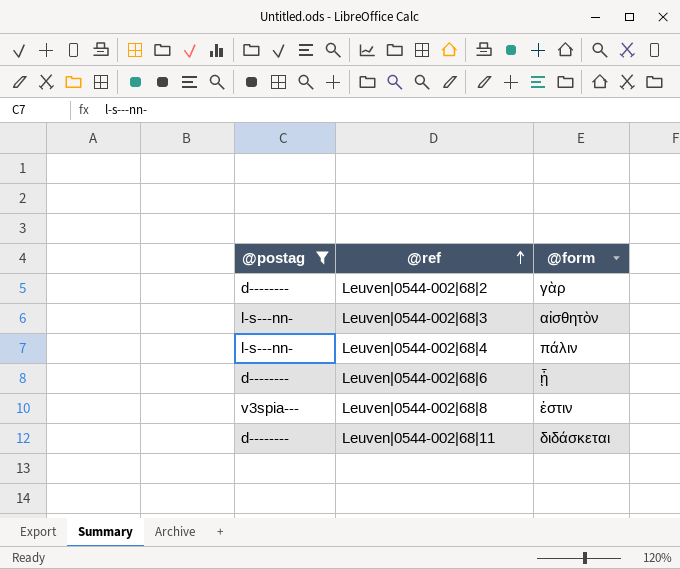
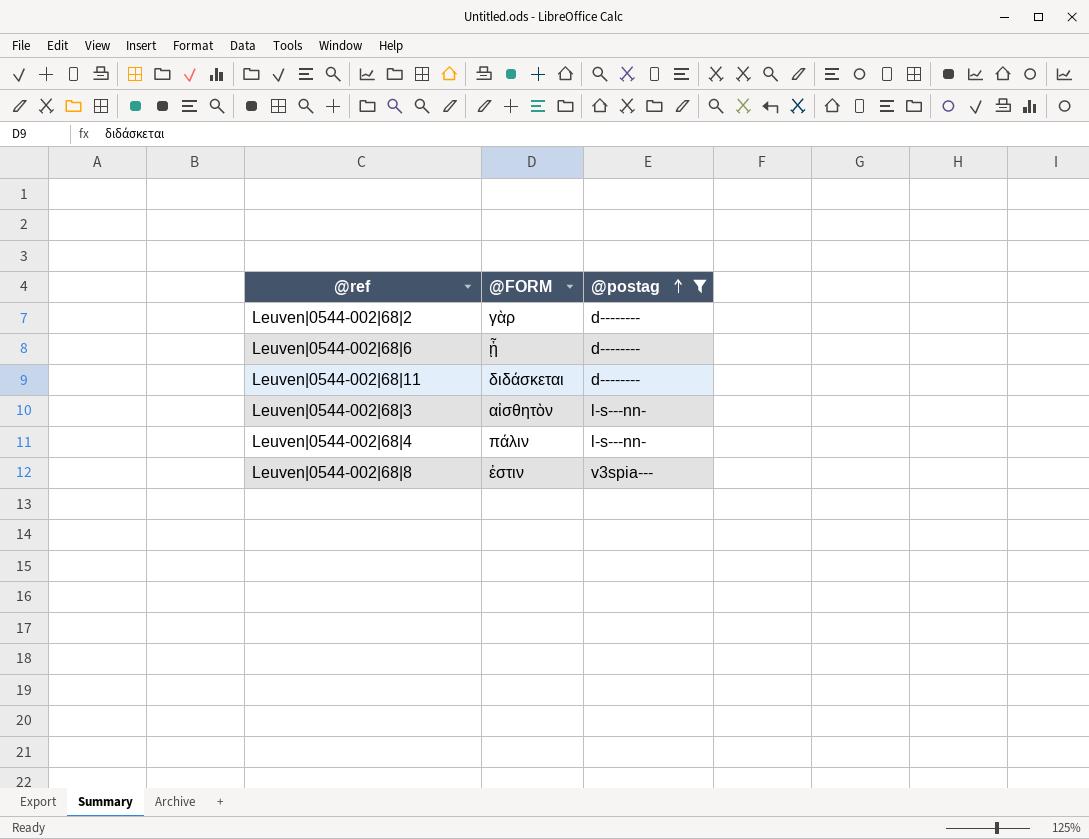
row order: @ref ascending -> @postag ascending
column name: @form -> @FORM
column @postag | position: 1 -> 3

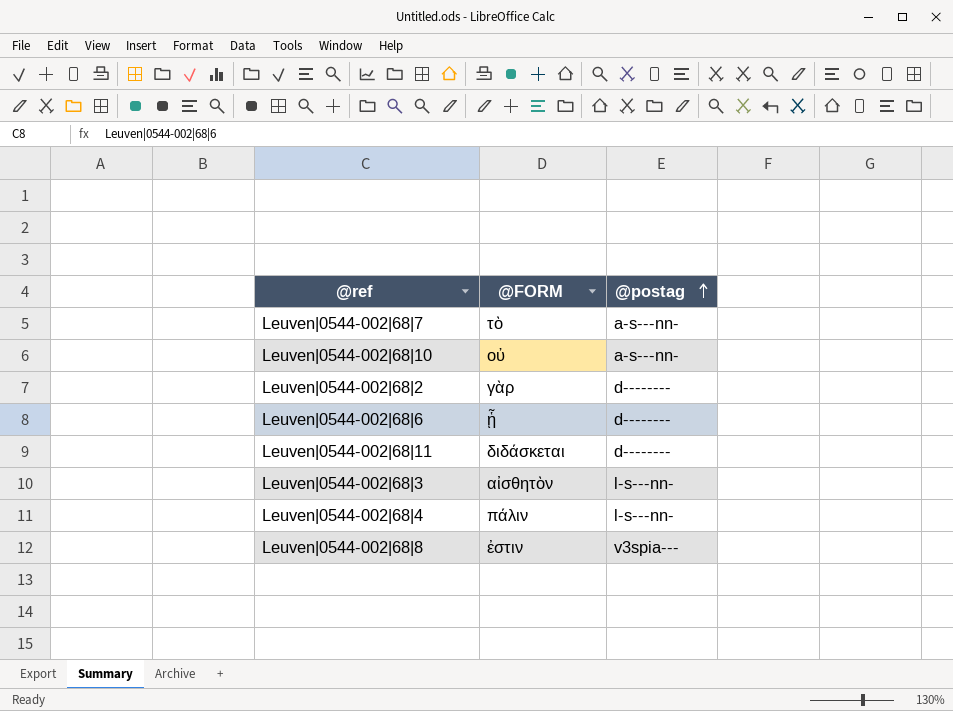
filter: @postag != a-s---nn- -> none

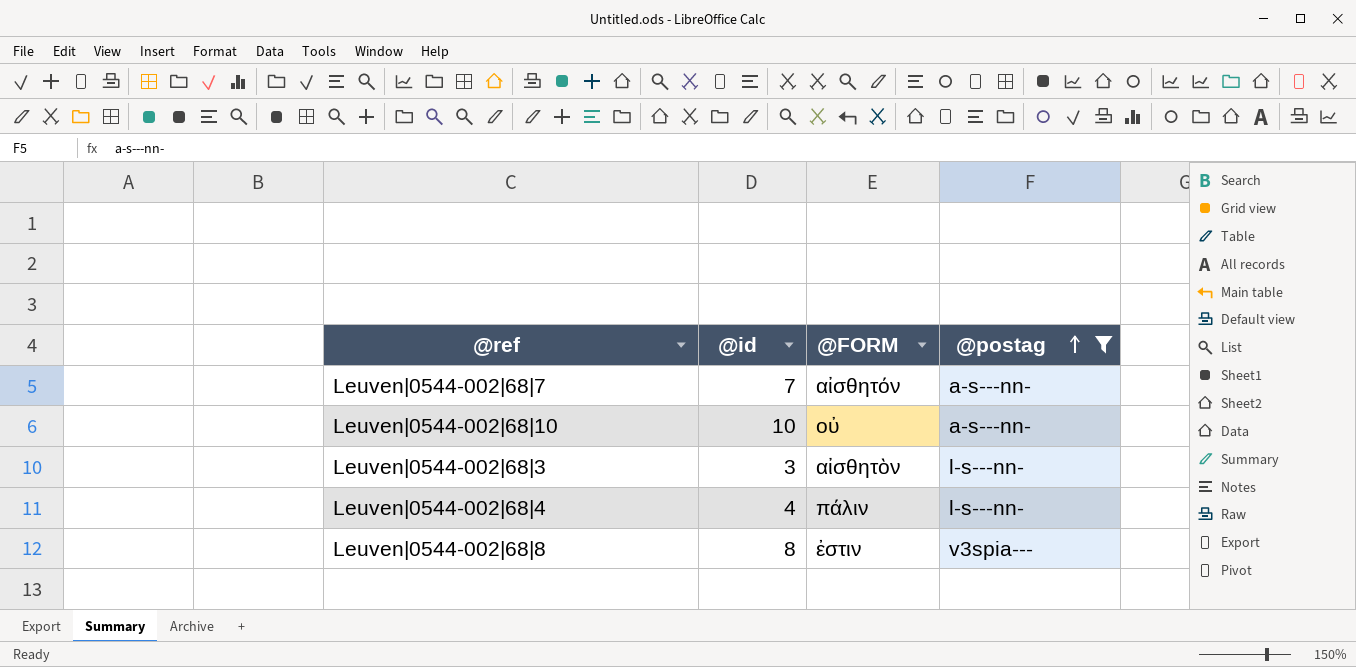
filter: none -> @postag != d--------
column @id | position: none -> 2
Leuven|0544-002|68|7 | @FORM: τὸ -> αἰσθητόν

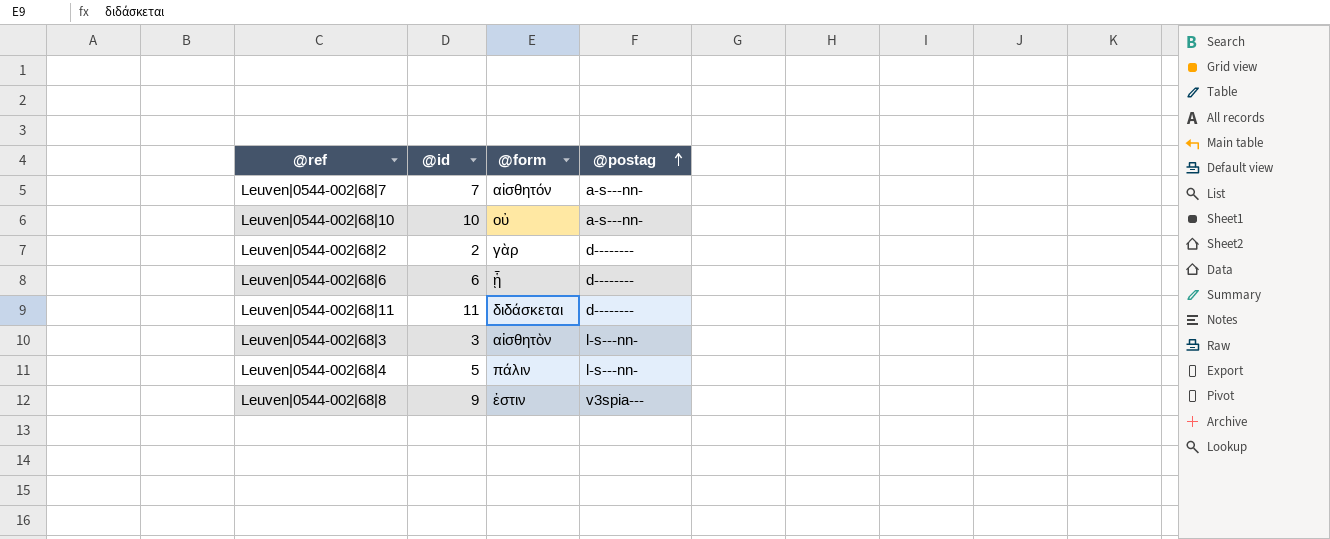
filter: @postag != d-------- -> none
column name: @FORM -> @form
Leuven|0544-002|68|4 | @id: 4 -> 5
Leuven|0544-002|68|8 | @id: 8 -> 9

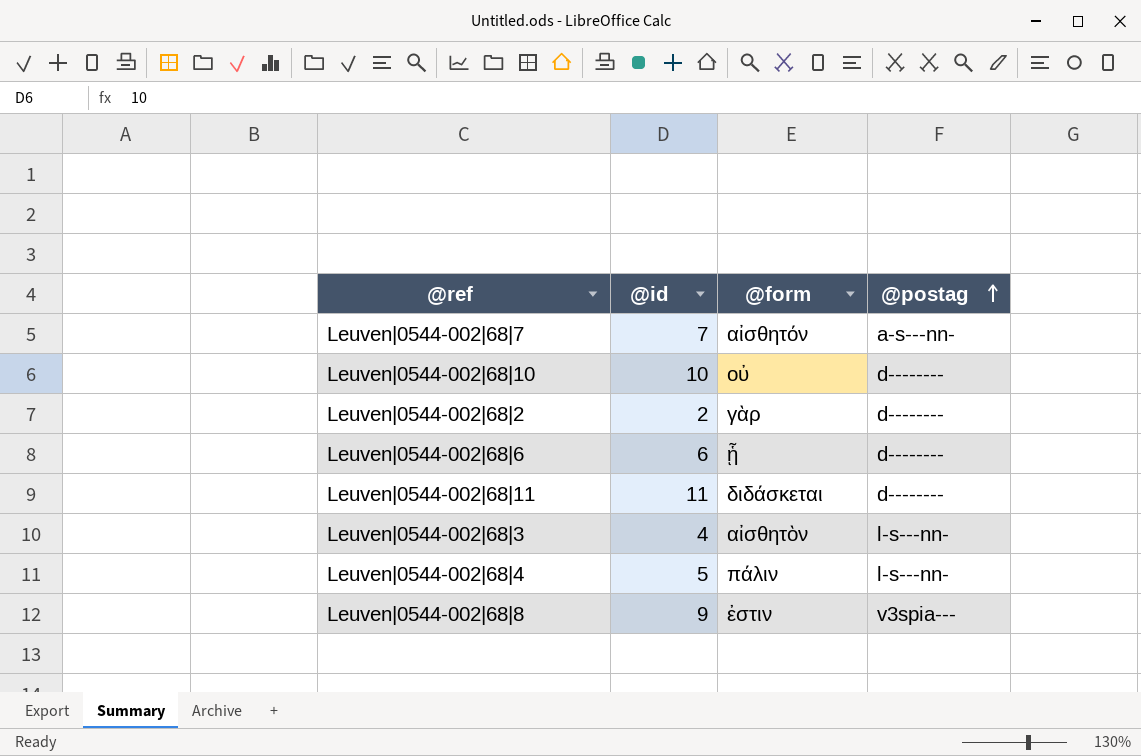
Leuven|0544-002|68|10 | @postag: a-s---nn- -> d--------
Leuven|0544-002|68|3 | @id: 3 -> 4

